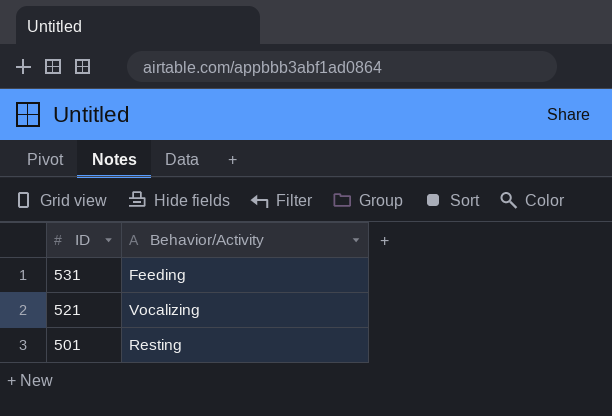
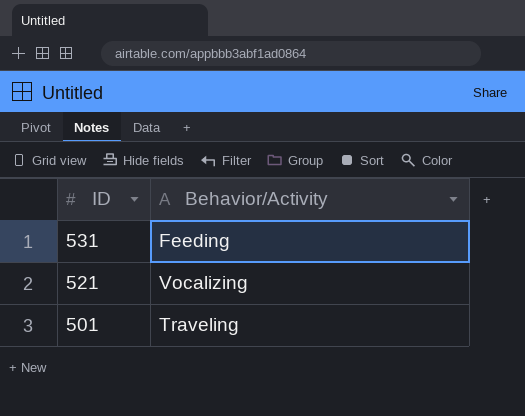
501 | Behavior/Activity: Resting -> Traveling

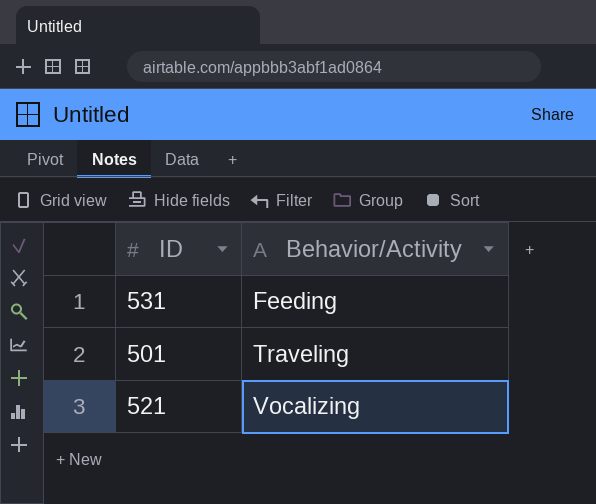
row order: ID descending -> Behavior/Activity ascending

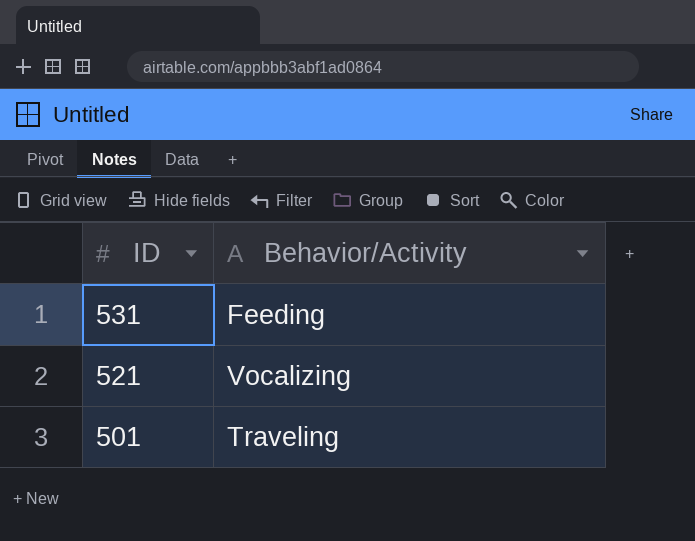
row order: Behavior/Activity ascending -> ID descending

